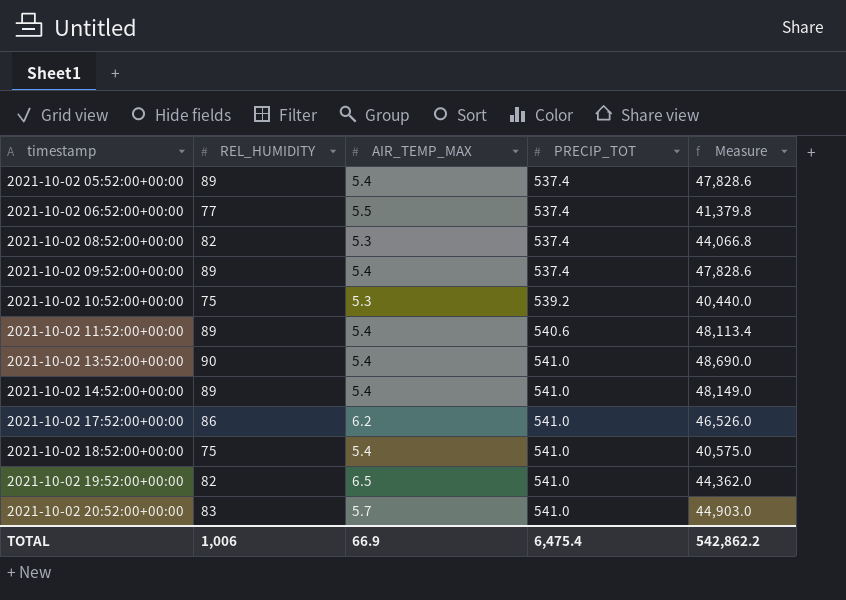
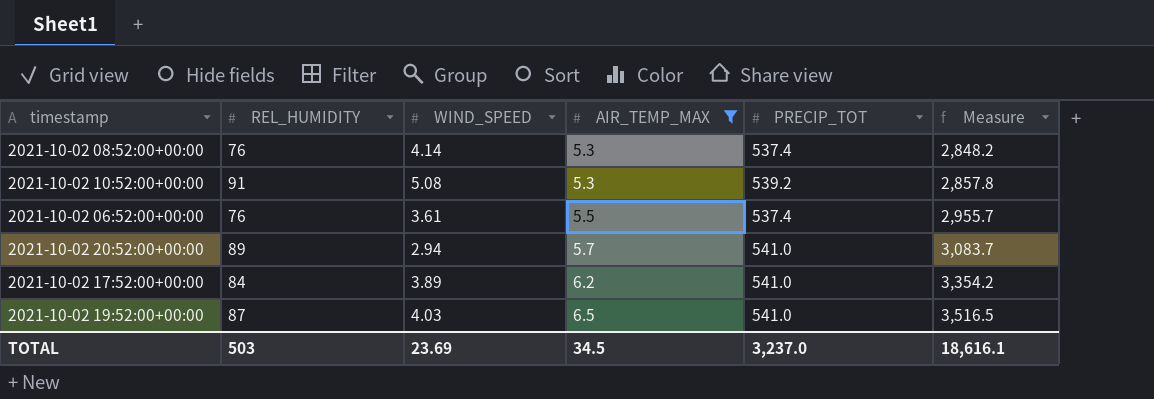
filter: none -> AIR_TEMP_MAX != 5.4
row order: timestamp ascending -> AIR_TEMP_MAX ascending
column WIND_SPEED | position: none -> 3
column Measure | formula: [REL_HUMIDITY] * [PRECIP_TOT] -> [AIR_TEMP_MAX] * [PRECIP_TOT]
2021-10-02 08:52:00+00:00 | REL_HUMIDITY: 82 -> 76
2021-10-02 10:52:00+00:00 | REL_HUMIDITY: 75 -> 91
2021-10-02 06:52:00+00:00 | REL_HUMIDITY: 77 -> 76
2021-10-02 20:52:00+00:00 | REL_HUMIDITY: 83 -> 89
2021-10-02 17:52:00+00:00 | REL_HUMIDITY: 86 -> 84
2021-10-02 19:52:00+00:00 | REL_HUMIDITY: 82 -> 87
TOTAL | REL_HUMIDITY: 1,006 -> 503
TOTAL | AIR_TEMP_MAX: 66.9 -> 34.5
TOTAL | PRECIP_TOT: 6,475.4 -> 3,237.0
TOTAL | Measure: 542,862.2 -> 18,616.1

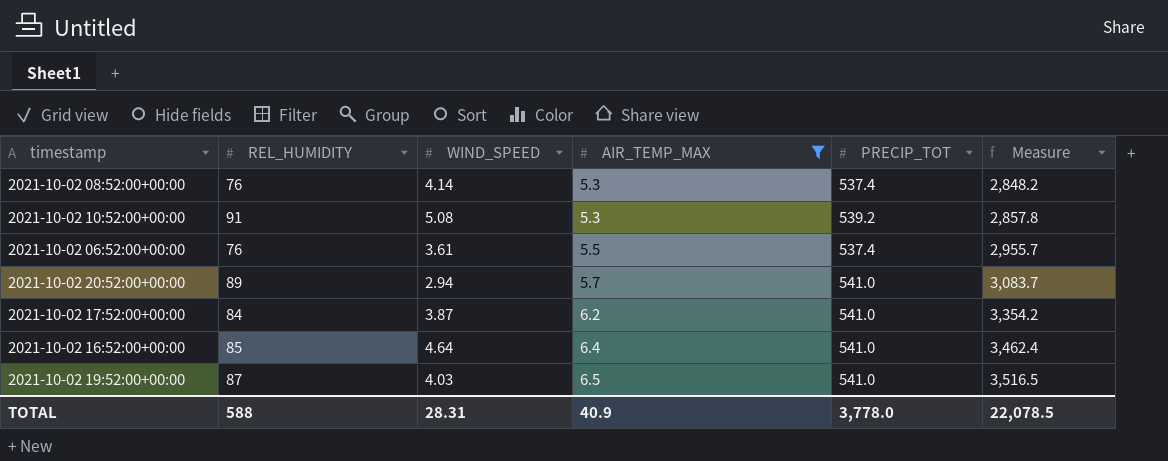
2021-10-02 17:52:00+00:00 | WIND_SPEED: 3.89 -> 3.87
row 2021-10-02 16:52:00+00:00: none -> 85 | 4.64 | 6.4 | 541.0 | 3,462.4
TOTAL | REL_HUMIDITY: 503 -> 588
TOTAL | WIND_SPEED: 23.69 -> 28.31
TOTAL | AIR_TEMP_MAX: 34.5 -> 40.9
TOTAL | PRECIP_TOT: 3,237.0 -> 3,778.0
TOTAL | Measure: 18,616.1 -> 22,078.5

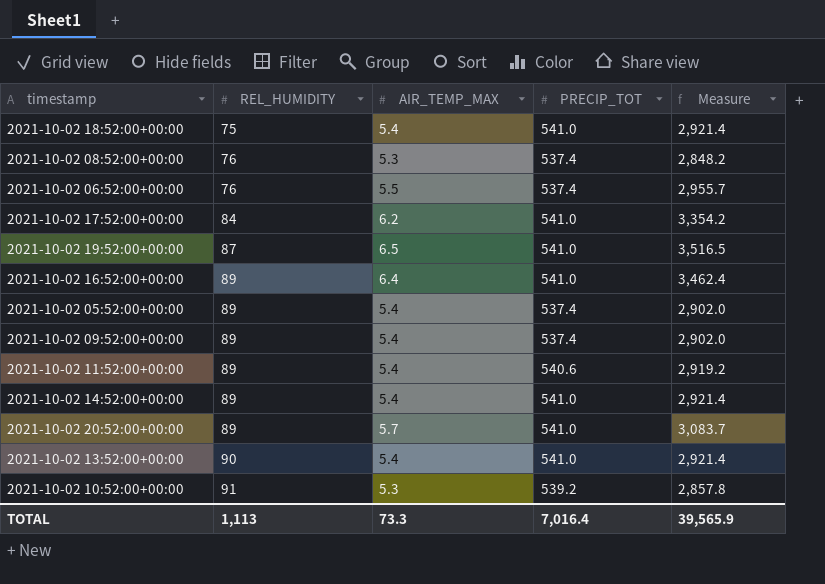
filter: AIR_TEMP_MAX != 5.4 -> none
row order: AIR_TEMP_MAX ascending -> REL_HUMIDITY ascending
column WIND_SPEED | position: 3 -> none
2021-10-02 16:52:00+00:00 | REL_HUMIDITY: 85 -> 89
TOTAL | REL_HUMIDITY: 588 -> 1,113
TOTAL | AIR_TEMP_MAX: 40.9 -> 73.3
TOTAL | PRECIP_TOT: 3,778.0 -> 7,016.4
TOTAL | Measure: 22,078.5 -> 39,565.9

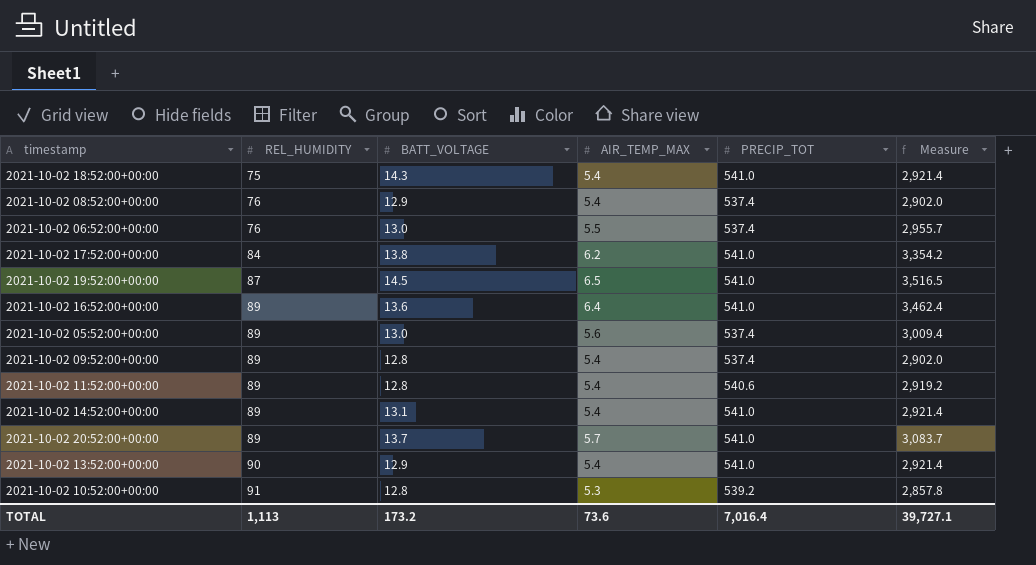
column BATT_VOLTAGE | position: none -> 3
2021-10-02 08:52:00+00:00 | AIR_TEMP_MAX: 5.3 -> 5.4
2021-10-02 08:52:00+00:00 | Measure: 2,848.2 -> 2,902.0
2021-10-02 05:52:00+00:00 | AIR_TEMP_MAX: 5.4 -> 5.6
2021-10-02 05:52:00+00:00 | Measure: 2,902.0 -> 3,009.4
TOTAL | AIR_TEMP_MAX: 73.3 -> 73.6
TOTAL | Measure: 39,565.9 -> 39,727.1

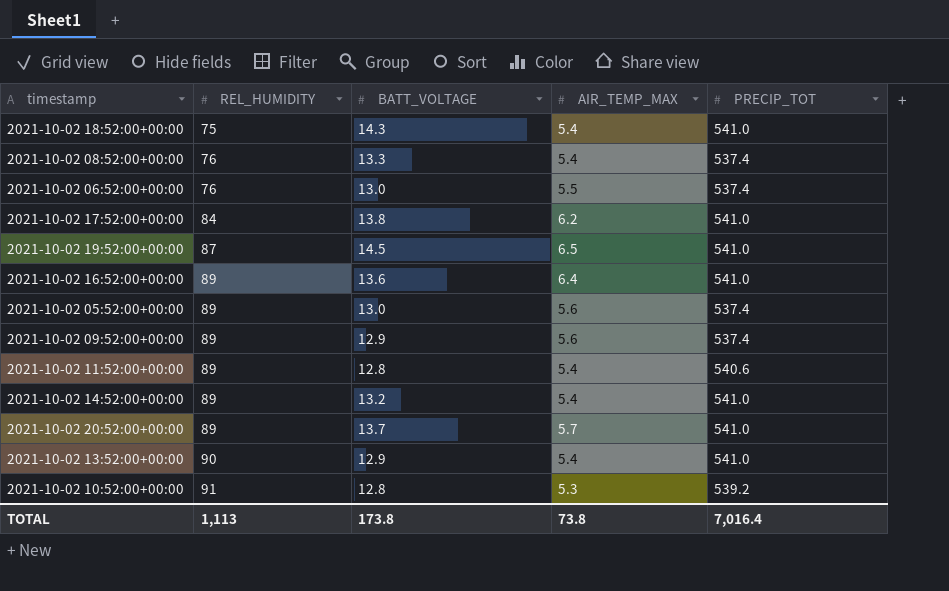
column Measure | formula: [AIR_TEMP_MAX] * [PRECIP_TOT] -> none
2021-10-02 08:52:00+00:00 | BATT_VOLTAGE: 12.9 -> 13.3
2021-10-02 09:52:00+00:00 | BATT_VOLTAGE: 12.8 -> 12.9
2021-10-02 09:52:00+00:00 | AIR_TEMP_MAX: 5.4 -> 5.6
2021-10-02 14:52:00+00:00 | BATT_VOLTAGE: 13.1 -> 13.2
TOTAL | BATT_VOLTAGE: 173.2 -> 173.8
TOTAL | AIR_TEMP_MAX: 73.6 -> 73.8

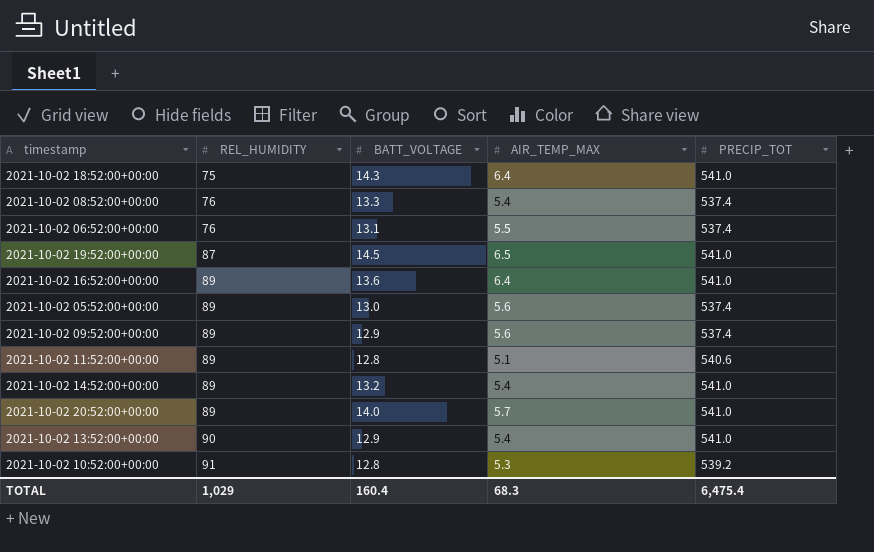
row 2021-10-02 17:52:00+00:00: 84 | 13.8 | 6.2 | 541.0 -> none
2021-10-02 18:52:00+00:00 | AIR_TEMP_MAX: 5.4 -> 6.4
2021-10-02 06:52:00+00:00 | BATT_VOLTAGE: 13.0 -> 13.1
2021-10-02 11:52:00+00:00 | AIR_TEMP_MAX: 5.4 -> 5.1
2021-10-02 20:52:00+00:00 | BATT_VOLTAGE: 13.7 -> 14.0
TOTAL | REL_HUMIDITY: 1,113 -> 1,029
TOTAL | BATT_VOLTAGE: 173.8 -> 160.4
TOTAL | AIR_TEMP_MAX: 73.8 -> 68.3
TOTAL | PRECIP_TOT: 7,016.4 -> 6,475.4

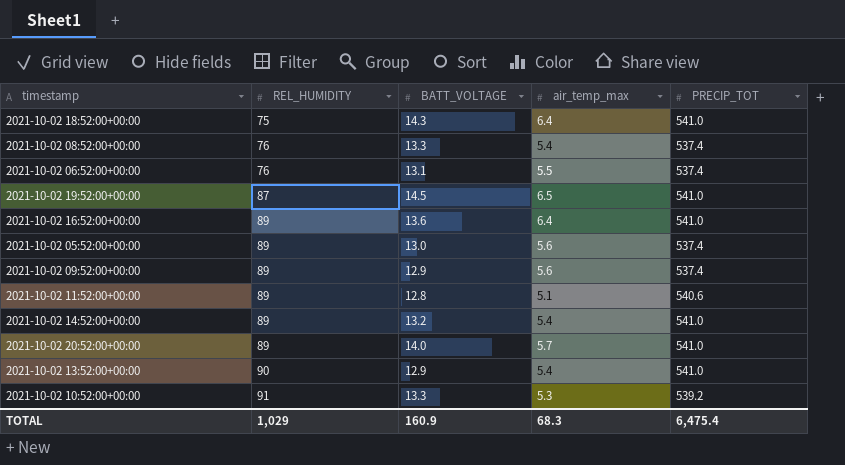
column name: AIR_TEMP_MAX -> air_temp_max
2021-10-02 10:52:00+00:00 | BATT_VOLTAGE: 12.8 -> 13.3
TOTAL | BATT_VOLTAGE: 160.4 -> 160.9

